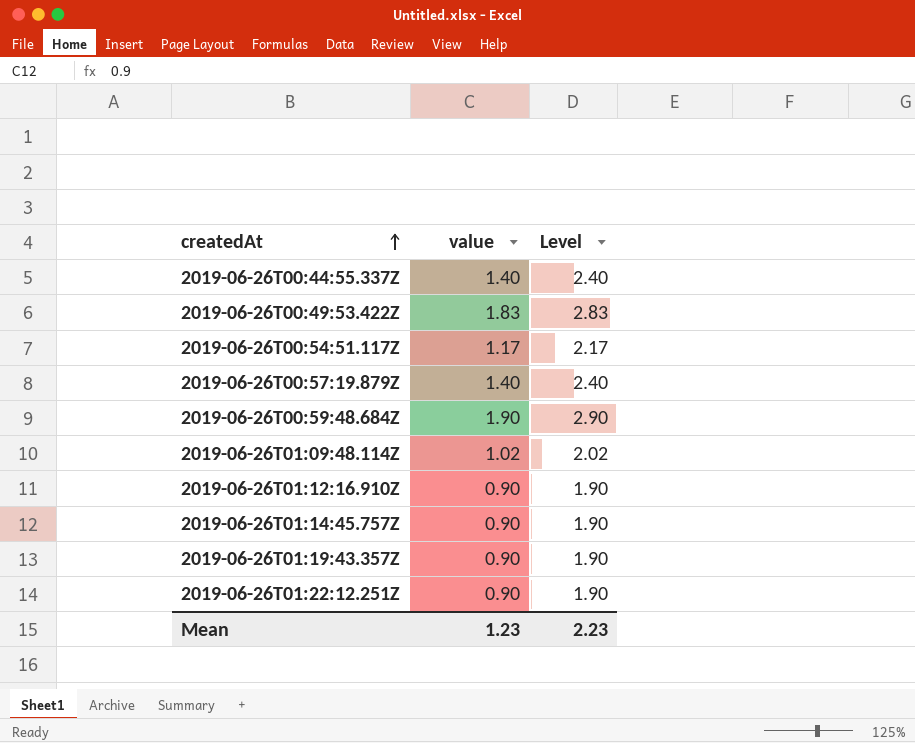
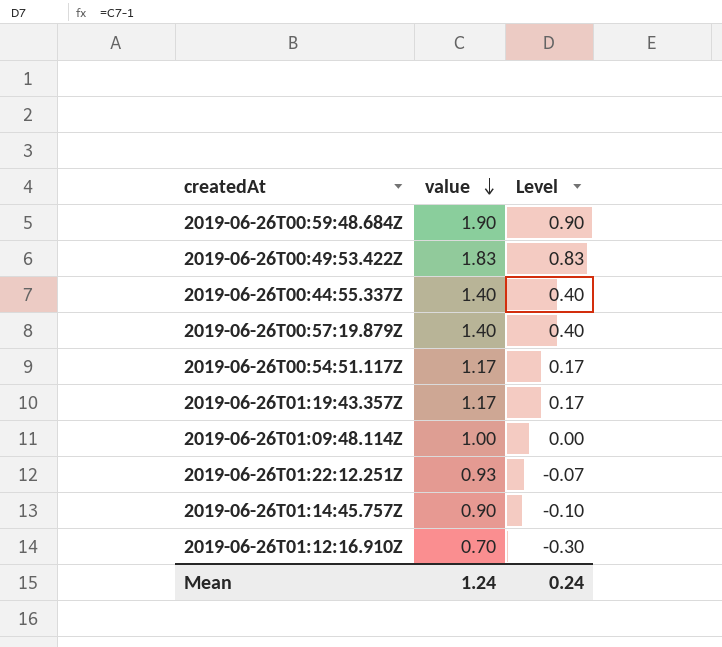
row order: createdAt ascending -> value descending
column Level | formula: [value] + 1 -> [value] - 1
2019-06-26T01:19:43.357Z | value: 0.90 -> 1.17
2019-06-26T01:09:48.114Z | value: 1.02 -> 1.00
2019-06-26T01:22:12.251Z | value: 0.90 -> 0.93
2019-06-26T01:12:16.910Z | value: 0.90 -> 0.70
Mean | value: 1.23 -> 1.24
Mean | Level: 2.23 -> 0.24

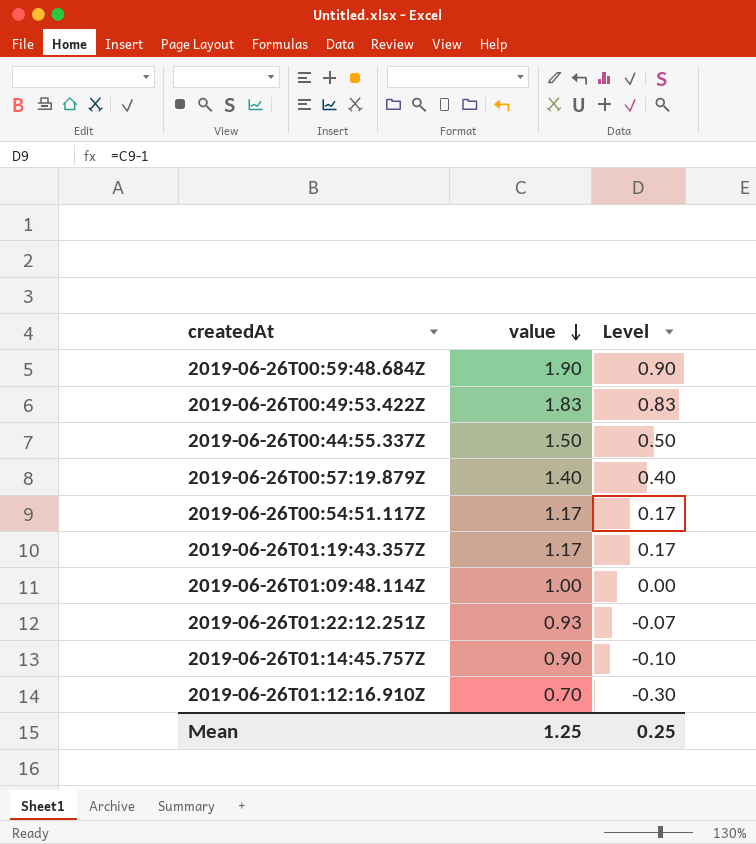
2019-06-26T00:44:55.337Z | value: 1.40 -> 1.50
2019-06-26T00:44:55.337Z | Level: 0.40 -> 0.50
Mean | value: 1.24 -> 1.25
Mean | Level: 0.24 -> 0.25

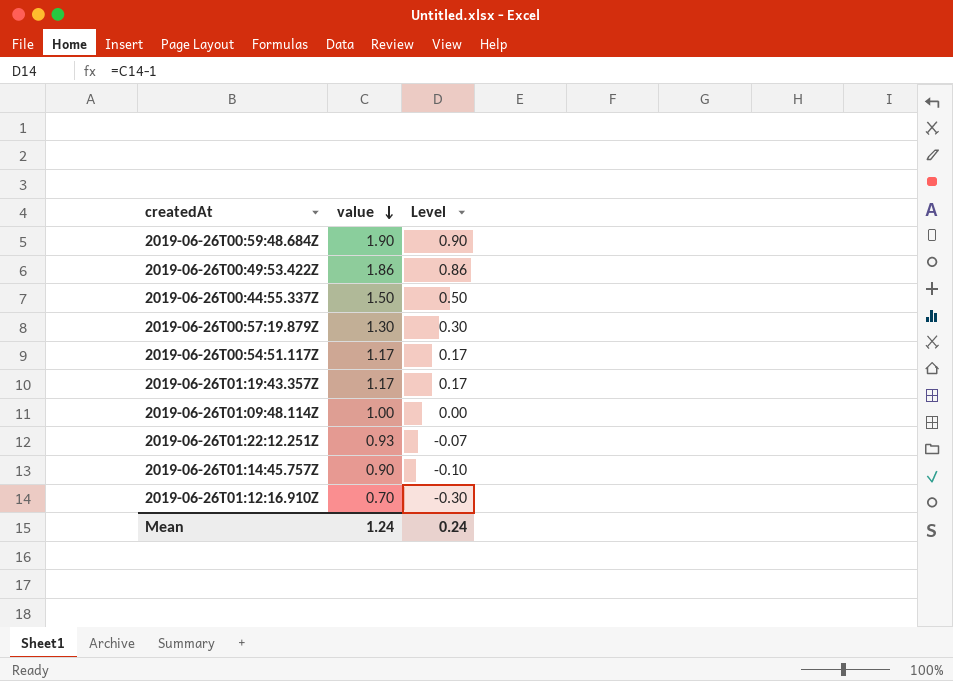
2019-06-26T00:49:53.422Z | value: 1.83 -> 1.86
2019-06-26T00:49:53.422Z | Level: 0.83 -> 0.86
2019-06-26T00:57:19.879Z | value: 1.40 -> 1.30
2019-06-26T00:57:19.879Z | Level: 0.40 -> 0.30
Mean | value: 1.25 -> 1.24
Mean | Level: 0.25 -> 0.24

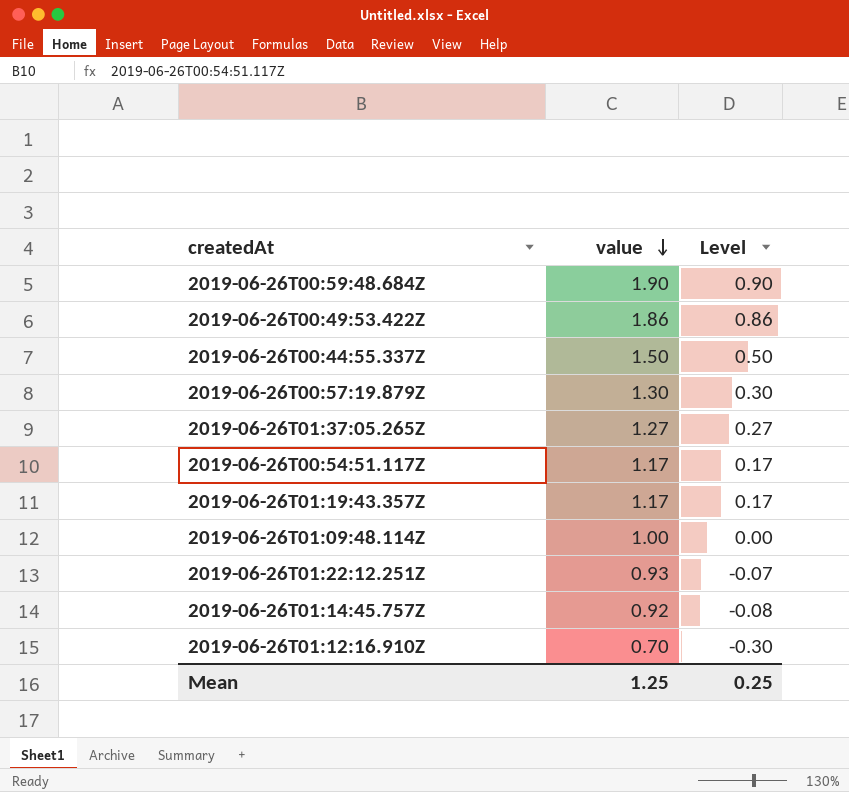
row 2019-06-26T01:37:05.265Z: none -> 1.27 | 0.27
2019-06-26T01:14:45.757Z | value: 0.90 -> 0.92
2019-06-26T01:14:45.757Z | Level: -0.10 -> -0.08
Mean | value: 1.24 -> 1.25
Mean | Level: 0.24 -> 0.25

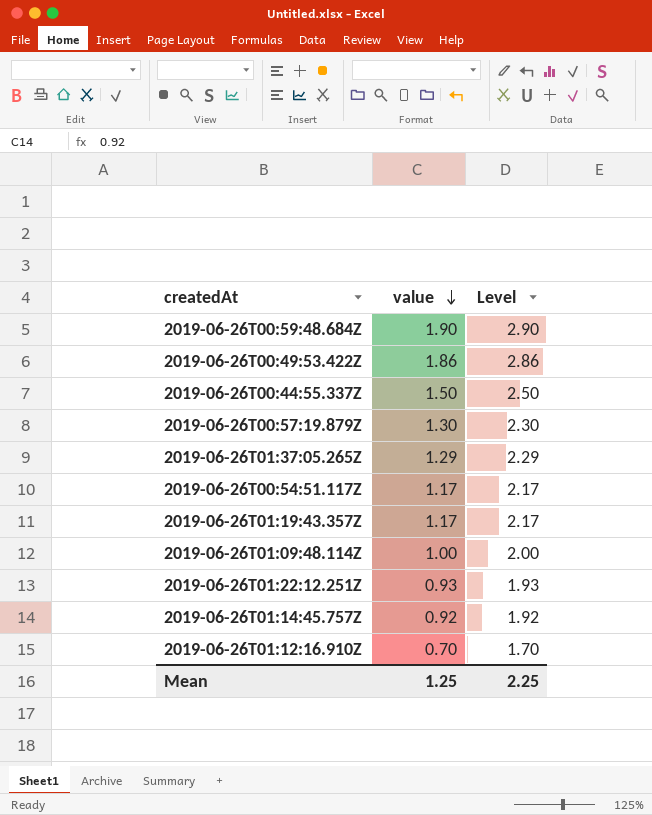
column Level | formula: [value] - 1 -> [value] + 1
2019-06-26T01:37:05.265Z | value: 1.27 -> 1.29
Mean | Level: 0.25 -> 2.25

